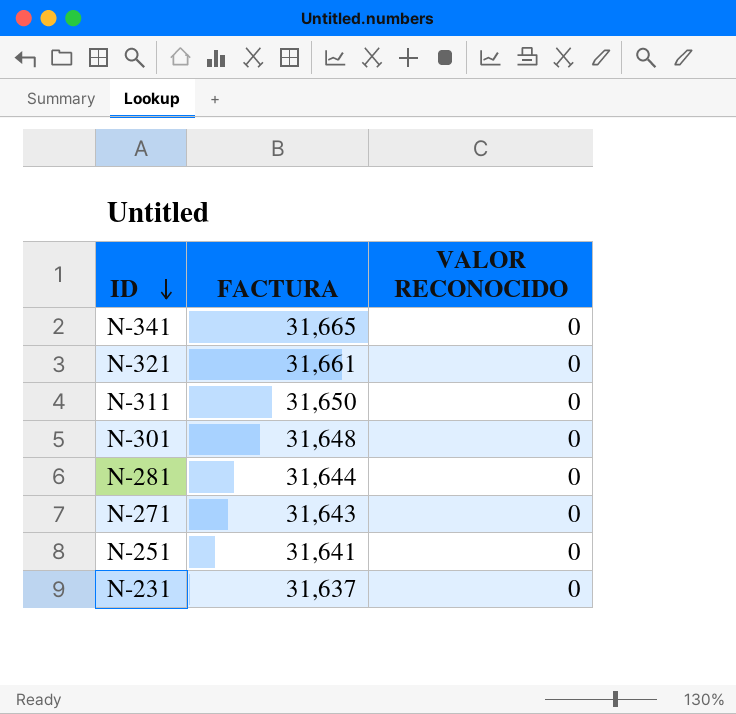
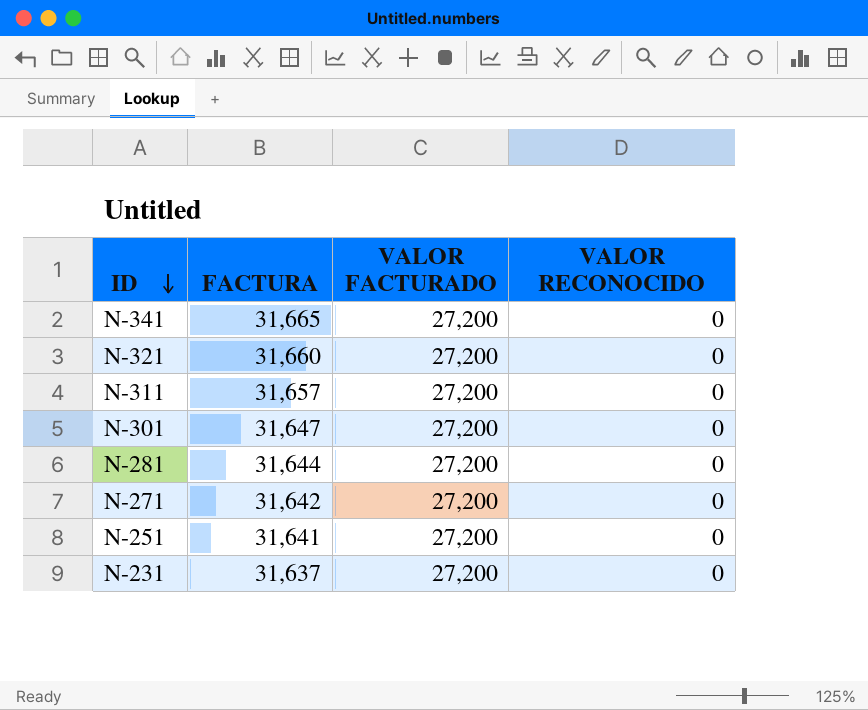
column VALOR FACTURADO | position: none -> 3
N-321 | FACTURA: 31,661 -> 31,660
N-311 | FACTURA: 31,650 -> 31,657
N-301 | FACTURA: 31,648 -> 31,647
N-271 | FACTURA: 31,643 -> 31,642

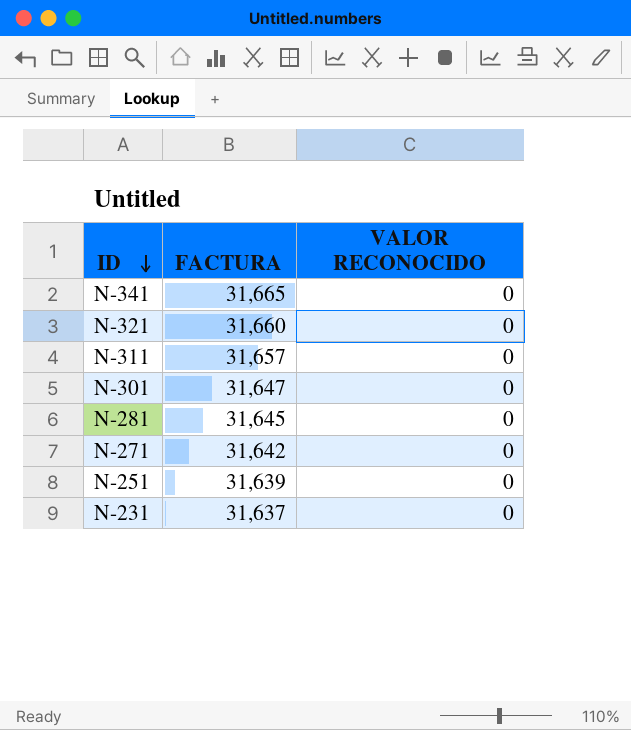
column VALOR FACTURADO | position: 3 -> none
N-281 | FACTURA: 31,644 -> 31,645
N-251 | FACTURA: 31,641 -> 31,639

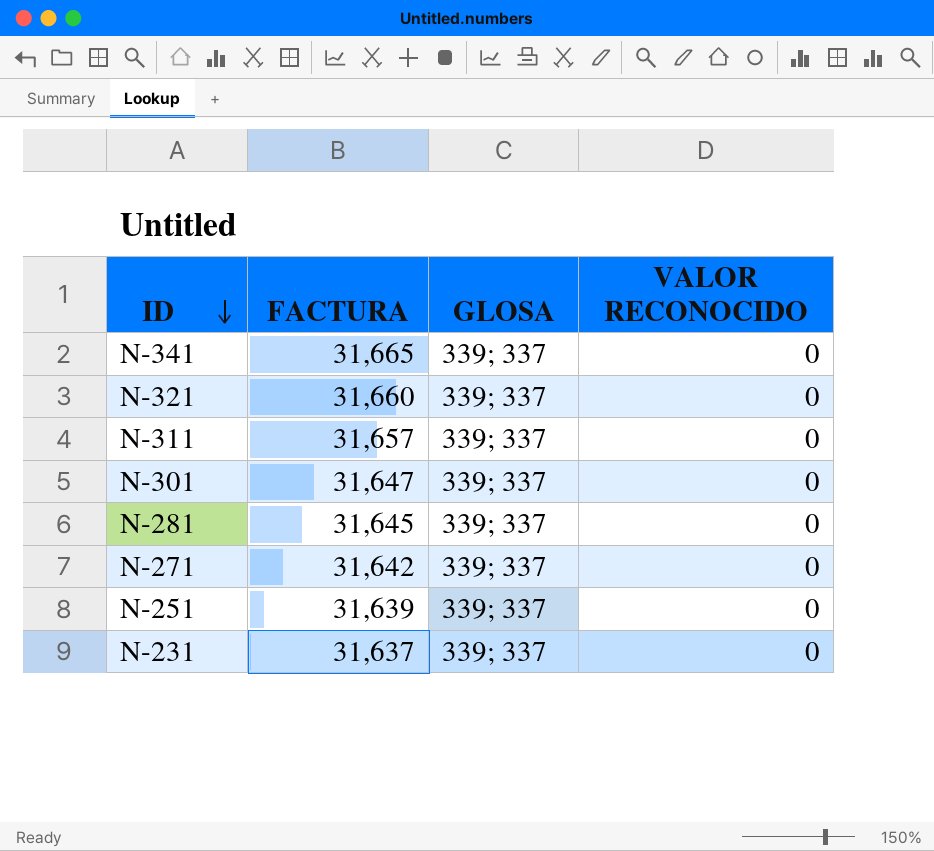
column GLOSA | position: none -> 3

